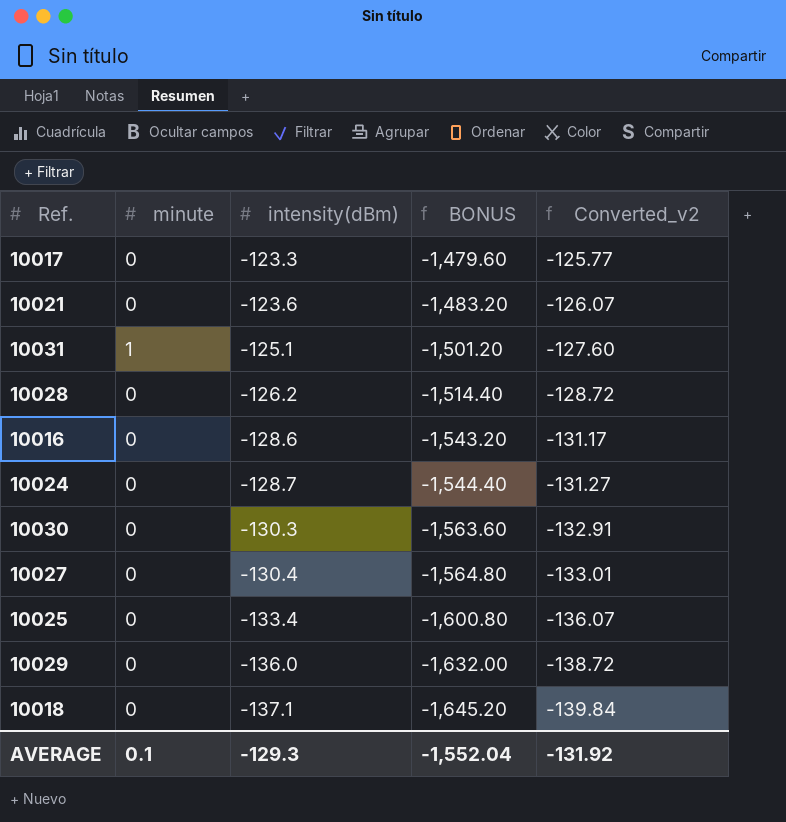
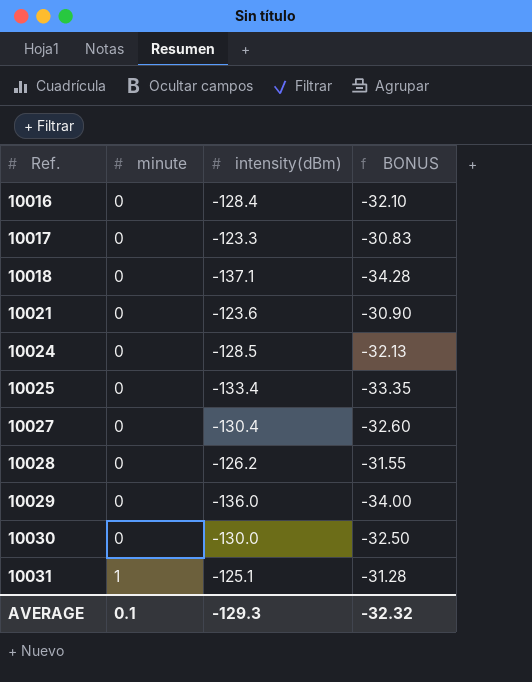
row order: intensity(dBm) descending -> Ref. ascending
column Converted_v2 | formula: [intensity(dBm)] * 1.02 -> none
column BONUS | formula: [intensity(dBm)] * 12 -> [intensity(dBm)] * 0.25
10016 | intensity(dBm): -128.6 -> -128.4
10024 | intensity(dBm): -128.7 -> -128.5
10030 | intensity(dBm): -130.3 -> -130.0
AVERAGE | BONUS: -1,552.04 -> -32.32

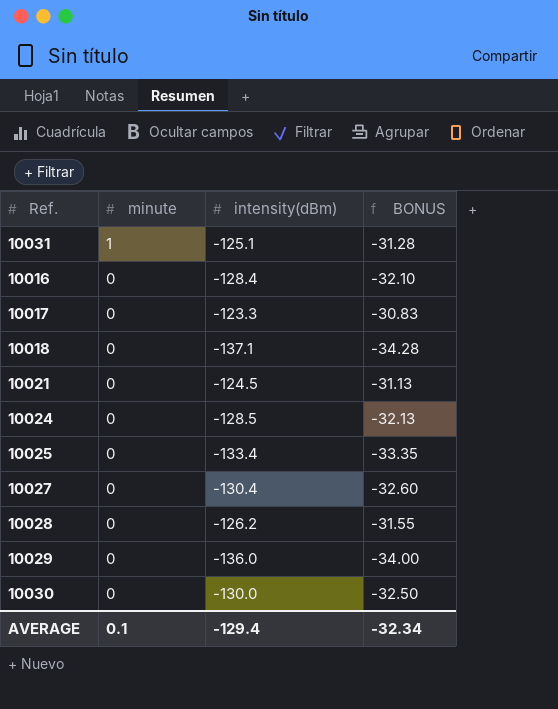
row order: Ref. ascending -> minute descending
10021 | intensity(dBm): -123.6 -> -124.5
10021 | BONUS: -30.90 -> -31.13
AVERAGE | intensity(dBm): -129.3 -> -129.4
AVERAGE | BONUS: -32.32 -> -32.34

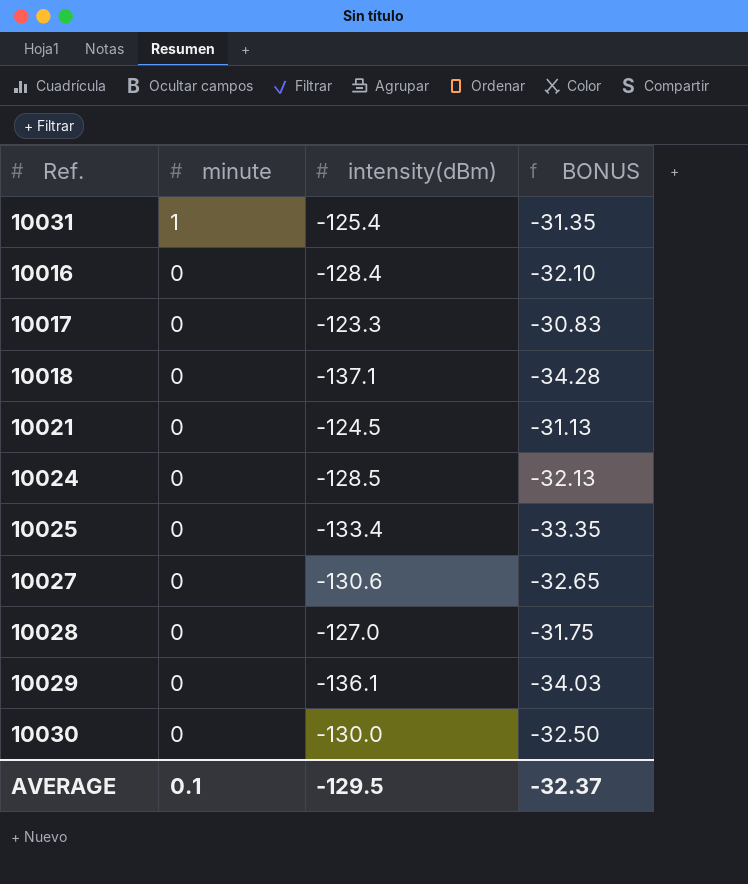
10031 | intensity(dBm): -125.1 -> -125.4
10031 | BONUS: -31.28 -> -31.35
10027 | intensity(dBm): -130.4 -> -130.6
10027 | BONUS: -32.60 -> -32.65
10028 | intensity(dBm): -126.2 -> -127.0
10028 | BONUS: -31.55 -> -31.75
10029 | intensity(dBm): -136.0 -> -136.1
10029 | BONUS: -34.00 -> -34.03
AVERAGE | intensity(dBm): -129.4 -> -129.5
AVERAGE | BONUS: -32.34 -> -32.37

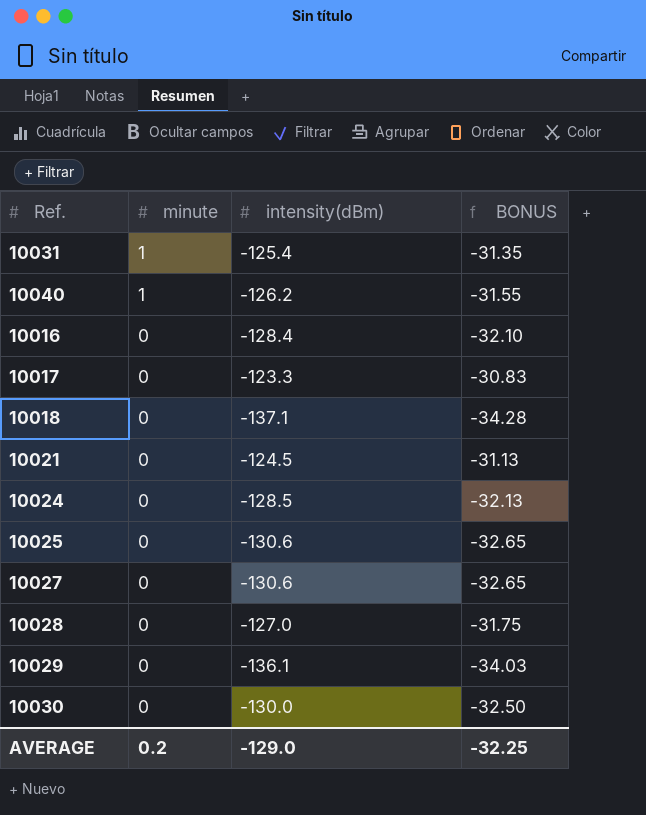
row 10040: none -> 1 | -126.2 | -31.55
10025 | intensity(dBm): -133.4 -> -130.6
10025 | BONUS: -33.35 -> -32.65
AVERAGE | minute: 0.1 -> 0.2
AVERAGE | intensity(dBm): -129.5 -> -129.0
AVERAGE | BONUS: -32.37 -> -32.25

